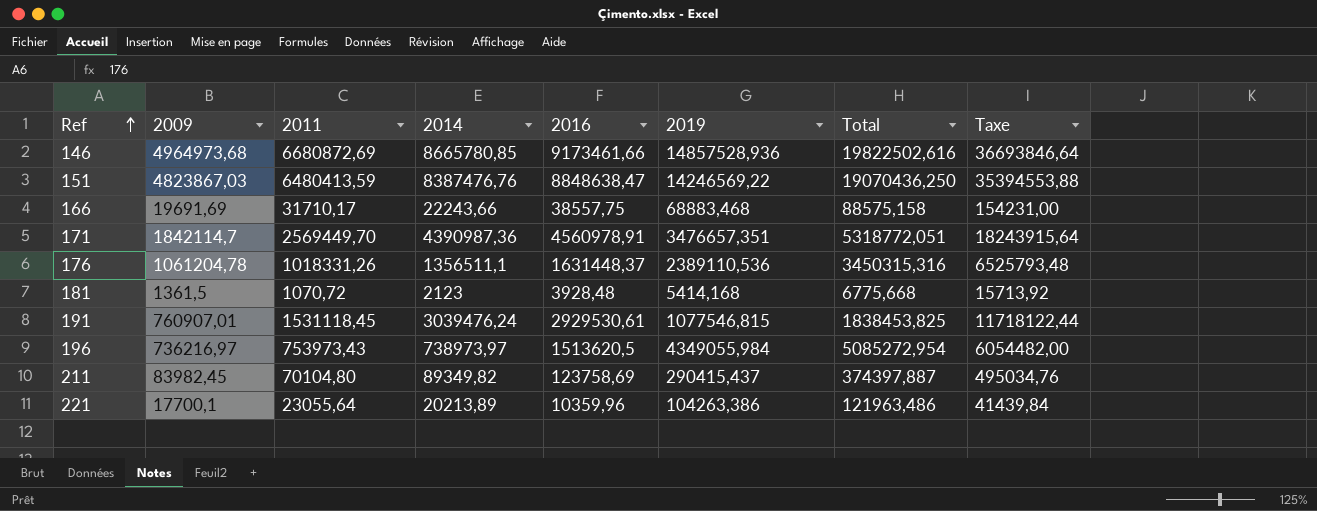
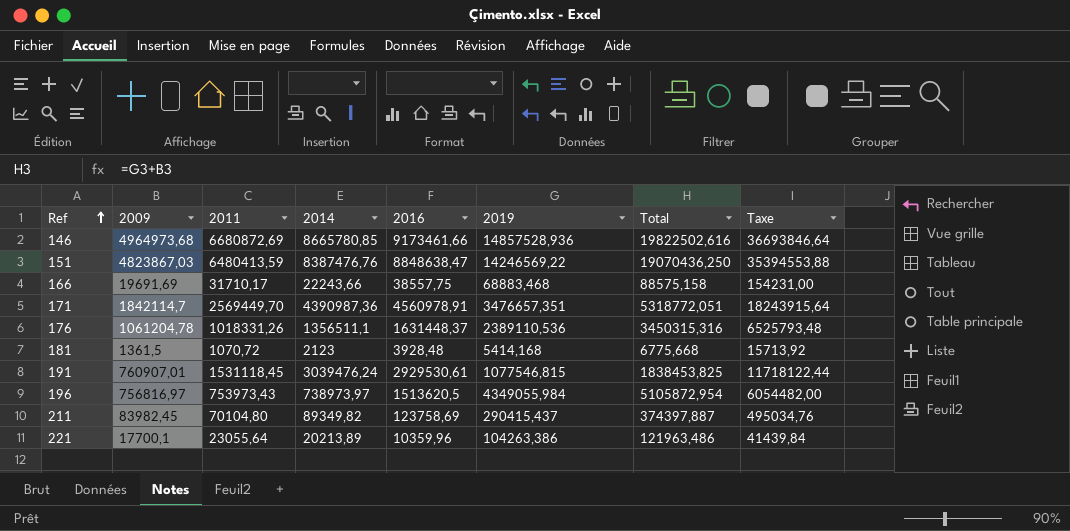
196 | 2009: 736216,97 -> 756816,97
196 | Total: 5085272,954 -> 5105872,954

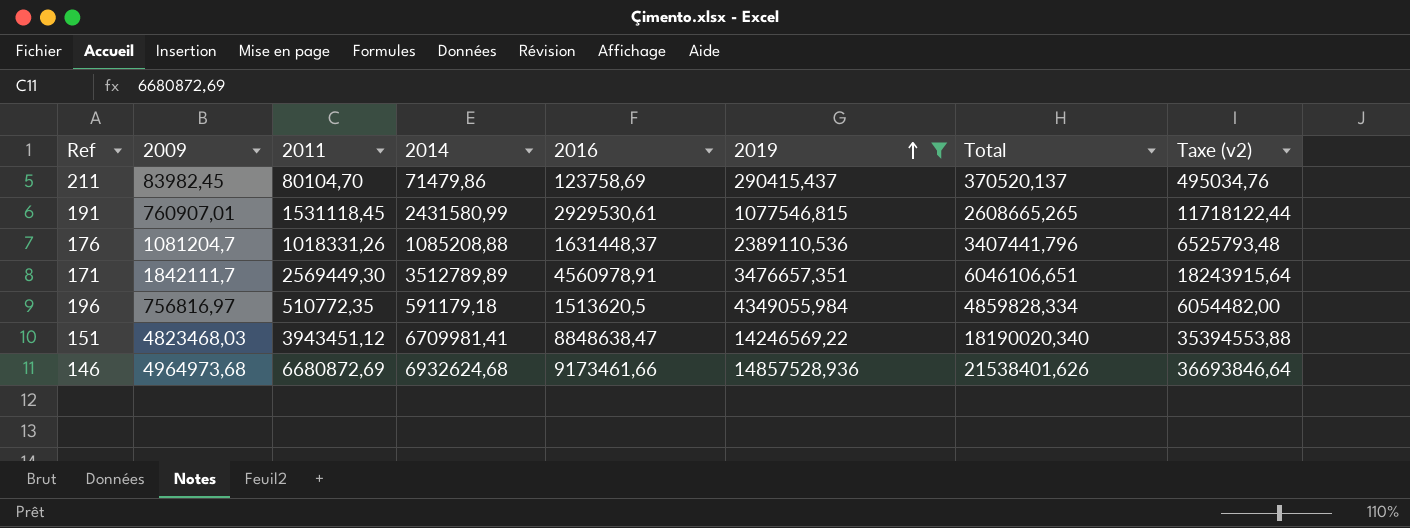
filter: none -> 2019 >= 290415,437
row order: Ref ascending -> 2019 ascending
column Total | formula: [2009] + [2019] -> [2011] + [2019]
column name: Taxe -> Taxe (v2)
211 | 2011: 70104,80 -> 80104,70
211 | 2014: 89349,82 -> 71479,86
191 | 2014: 3039476,24 -> 2431580,99
176 | 2009: 1061204,78 -> 1081204,7
176 | 2014: 1356511,1 -> 1085208,88
171 | 2009: 1842114,7 -> 1842111,7
171 | 2011: 2569449,70 -> 2569449,30
171 | 2014: 4390987,36 -> 3512789,89
196 | 2011: 753973,43 -> 510772,35
196 | 2014: 738973,97 -> 591179,18
151 | 2009: 4823867,03 -> 4823468,03
151 | 2011: 6480413,59 -> 3943451,12
151 | 2014: 8387476,76 -> 6709981,41
146 | 2014: 8665780,85 -> 6932624,68

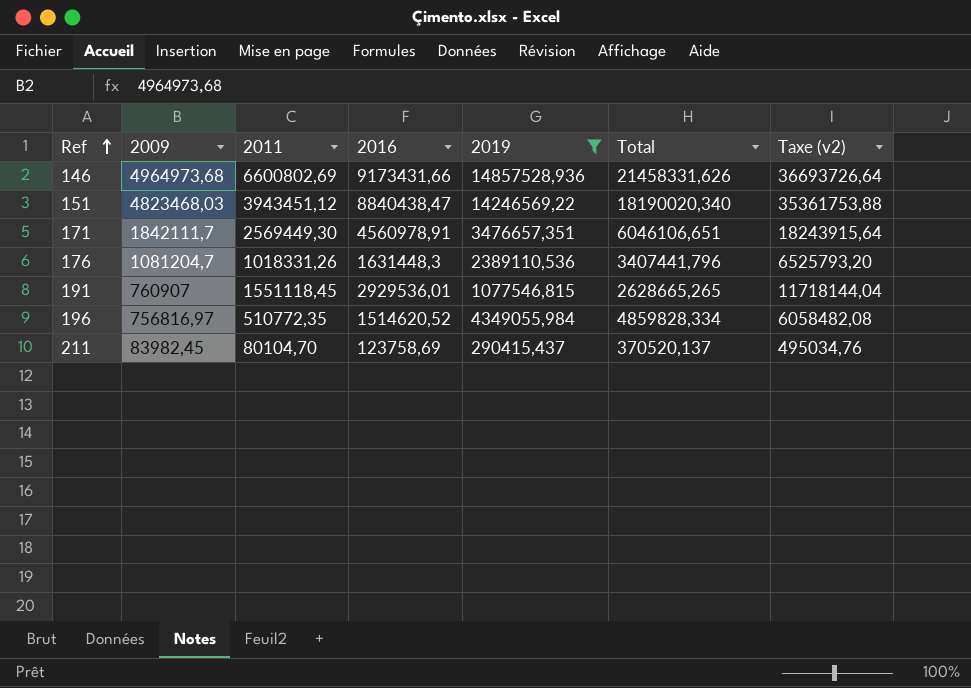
row order: 2019 ascending -> Ref ascending
column 2014 | position: 4 -> none
146 | 2011: 6680872,69 -> 6600802,69
146 | 2016: 9173461,66 -> 9173431,66
146 | Total: 21538401,626 -> 21458331,626
146 | Taxe (v2): 36693846,64 -> 36693726,64
151 | 2016: 8848638,47 -> 8840438,47
151 | Taxe (v2): 35394553,88 -> 35361753,88
176 | 2016: 1631448,37 -> 1631448,3
176 | Taxe (v2): 6525793,48 -> 6525793,20
191 | 2009: 760907,01 -> 760907
191 | 2011: 1531118,45 -> 1551118,45
191 | 2016: 2929530,61 -> 2929536,01
191 | Total: 2608665,265 -> 2628665,265
191 | Taxe (v2): 11718122,44 -> 11718144,04
196 | 2016: 1513620,5 -> 1514620,52
196 | Taxe (v2): 6054482,00 -> 6058482,08

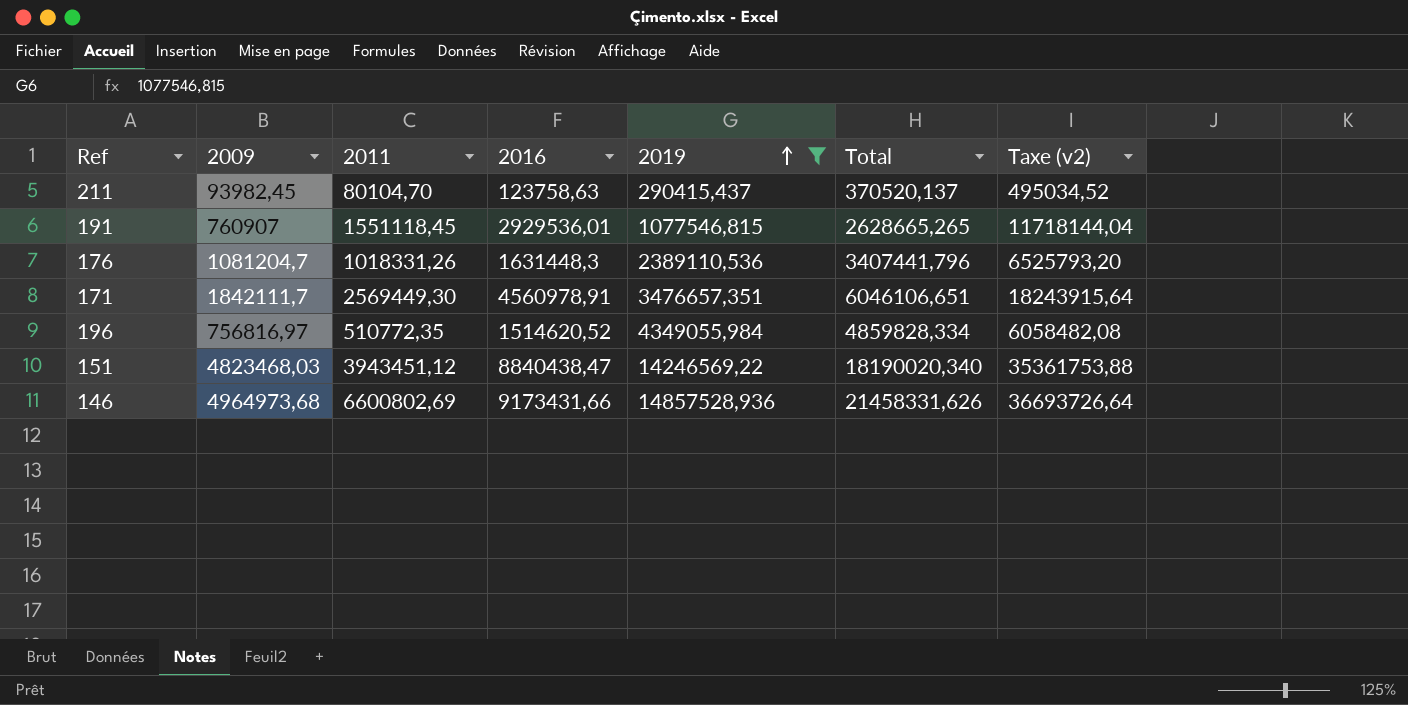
row order: Ref ascending -> 2019 ascending
211 | 2009: 83982,45 -> 93982,45
211 | 2016: 123758,69 -> 123758,63
211 | Taxe (v2): 495034,76 -> 495034,52

